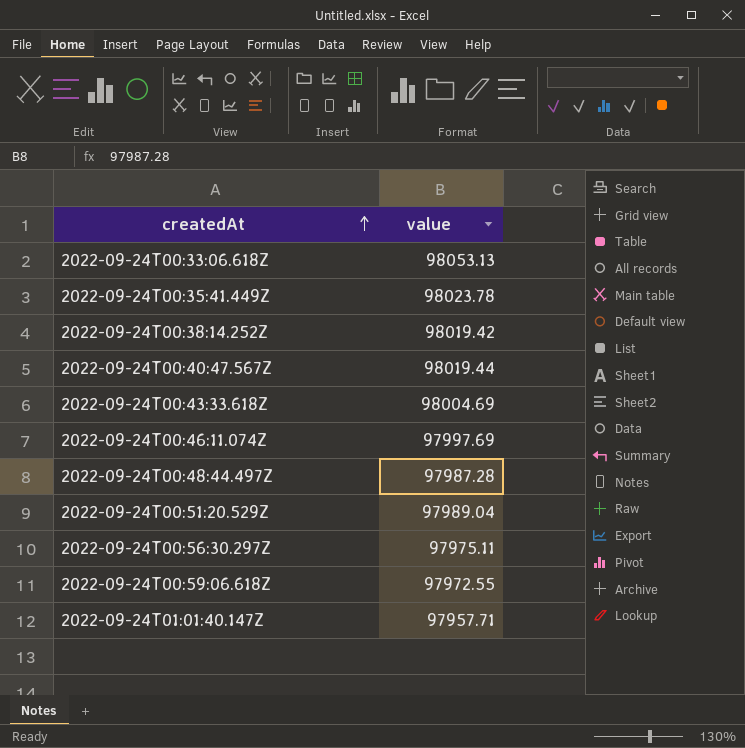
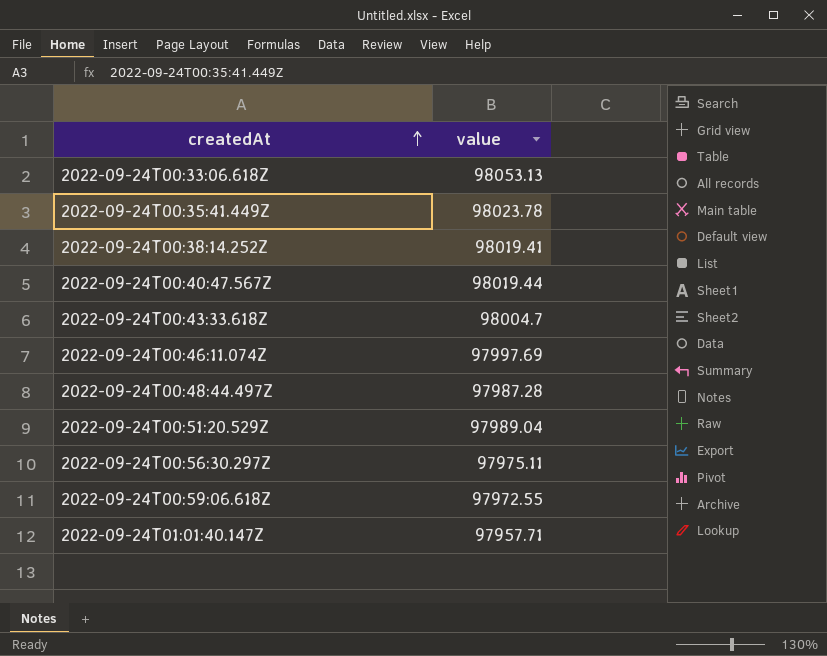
2022-09-24T00:38:14.252Z | value: 98019.42 -> 98019.41
2022-09-24T00:43:33.618Z | value: 98004.69 -> 98004.7

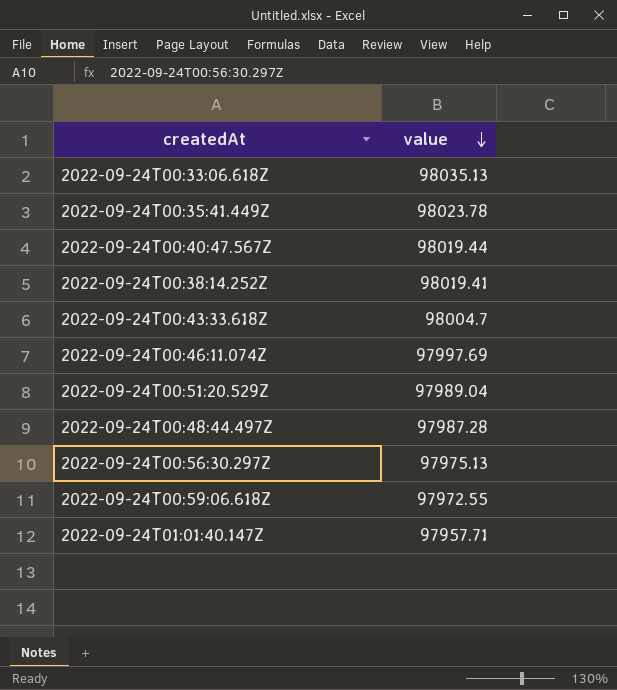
row order: createdAt ascending -> value descending
2022-09-24T00:33:06.618Z | value: 98053.13 -> 98035.13
2022-09-24T00:56:30.297Z | value: 97975.11 -> 97975.13

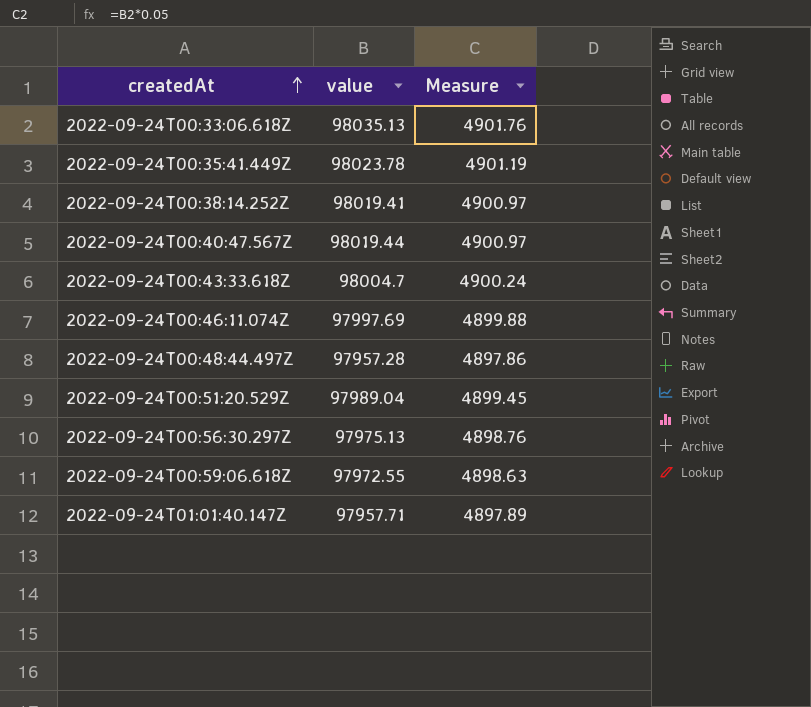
row order: value descending -> createdAt ascending
column Measure | formula: none -> [value] * 0.05
2022-09-24T00:48:44.497Z | value: 97987.28 -> 97957.28

